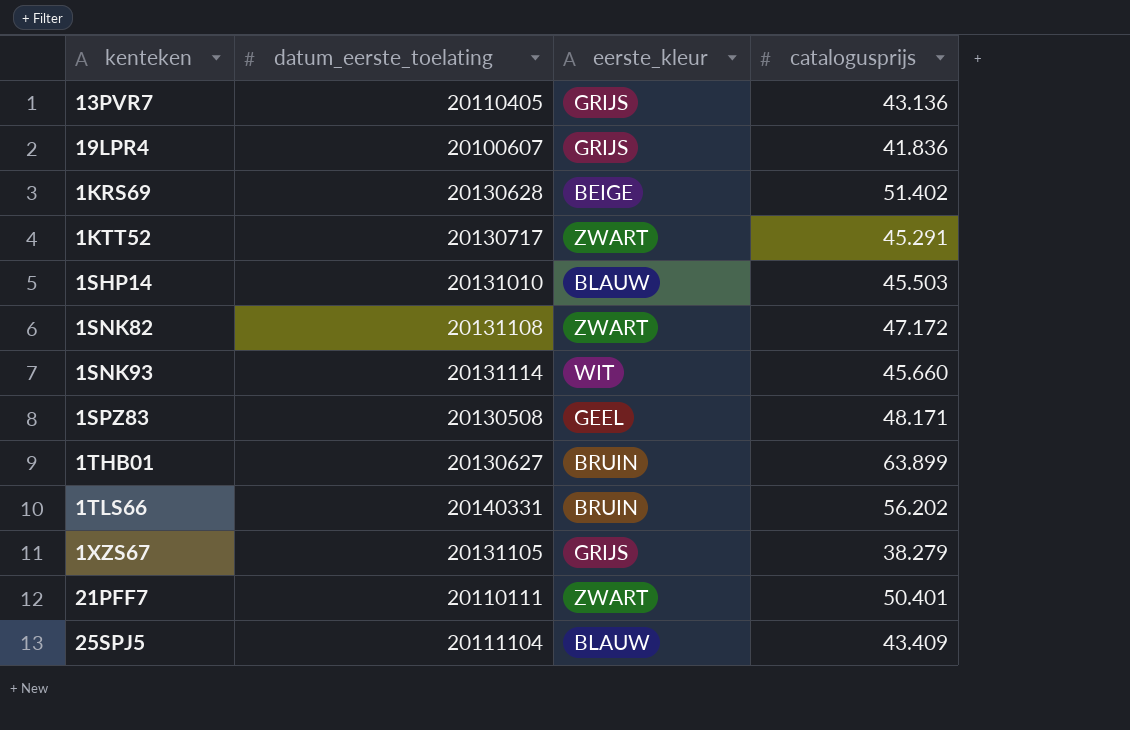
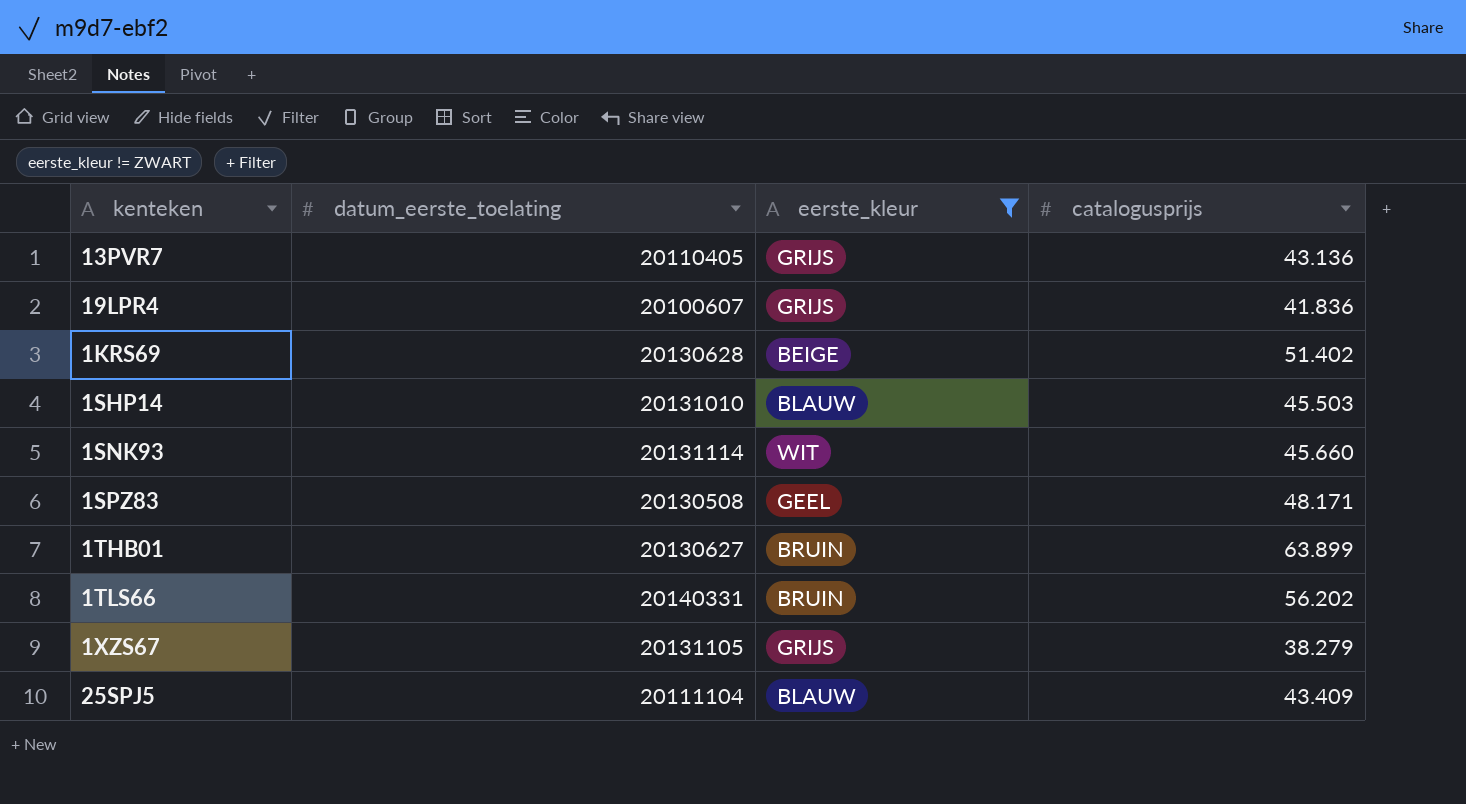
filter: none -> eerste_kleur != ZWART

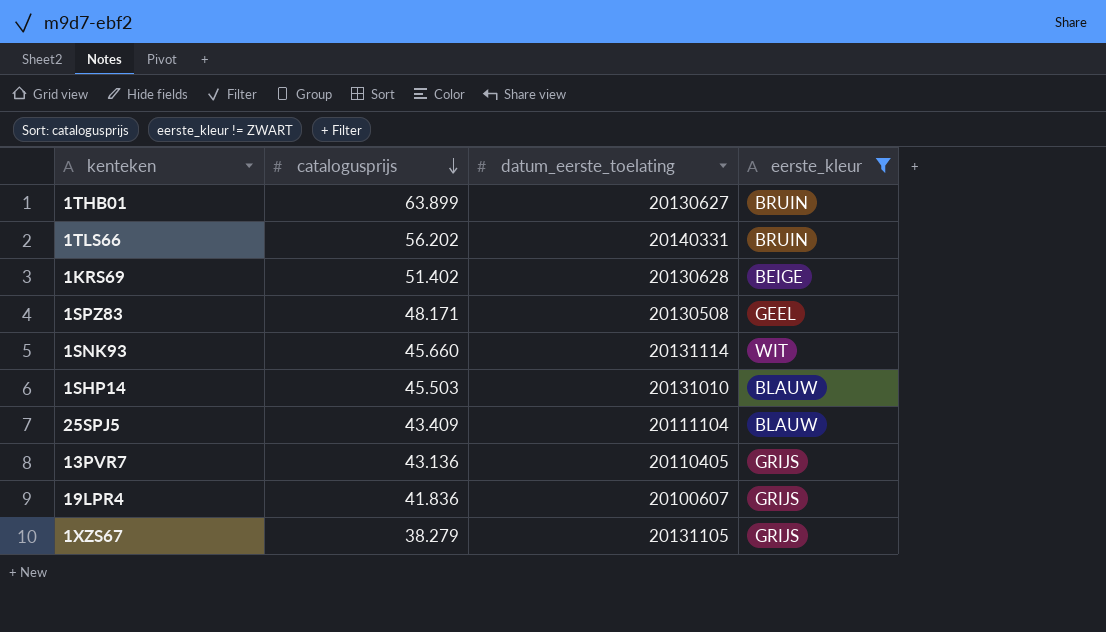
row order: none -> catalogusprijs descending
column catalogusprijs | position: 4 -> 2

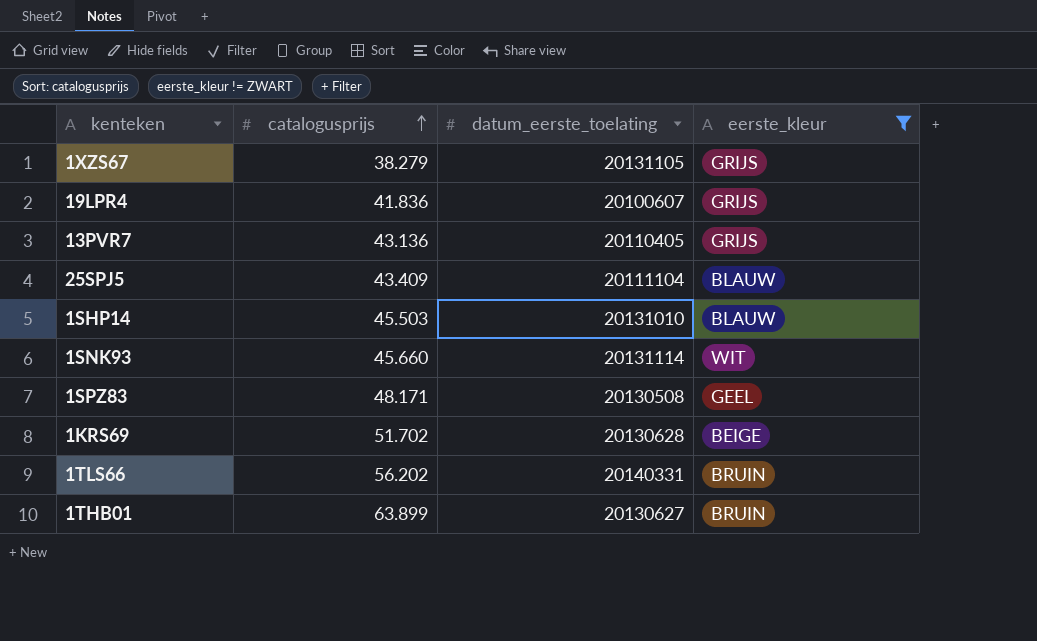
row order: catalogusprijs descending -> catalogusprijs ascending
1KRS69 | catalogusprijs: 51.402 -> 51.702

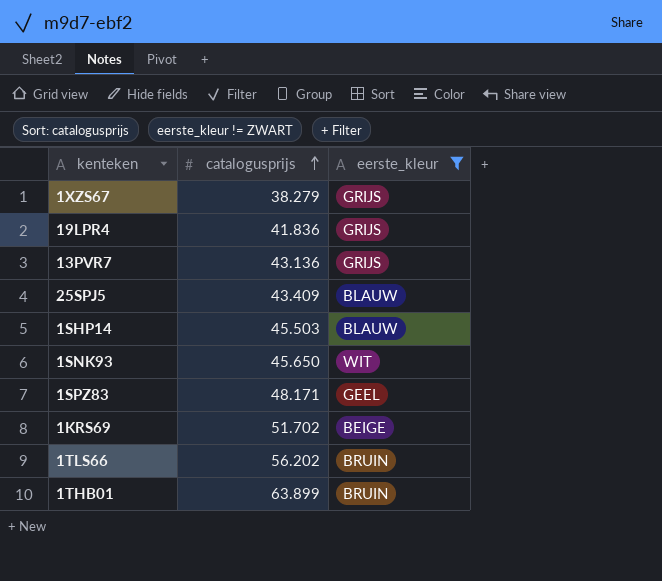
column datum_eerste_toelating | position: 3 -> none
1SNK93 | catalogusprijs: 45.660 -> 45.650

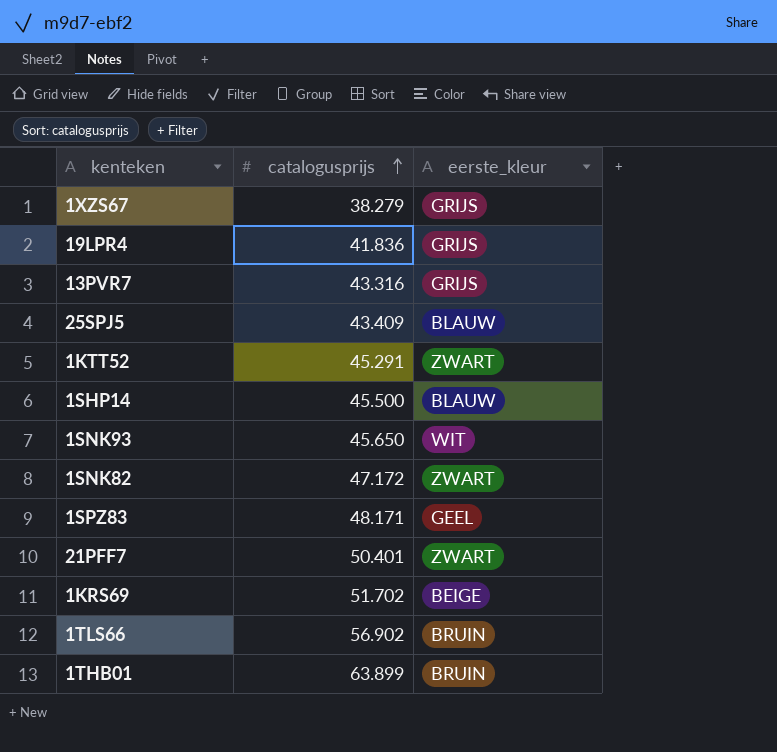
filter: eerste_kleur != ZWART -> none
13PVR7 | catalogusprijs: 43.136 -> 43.316
1SHP14 | catalogusprijs: 45.503 -> 45.500
1TLS66 | catalogusprijs: 56.202 -> 56.902

